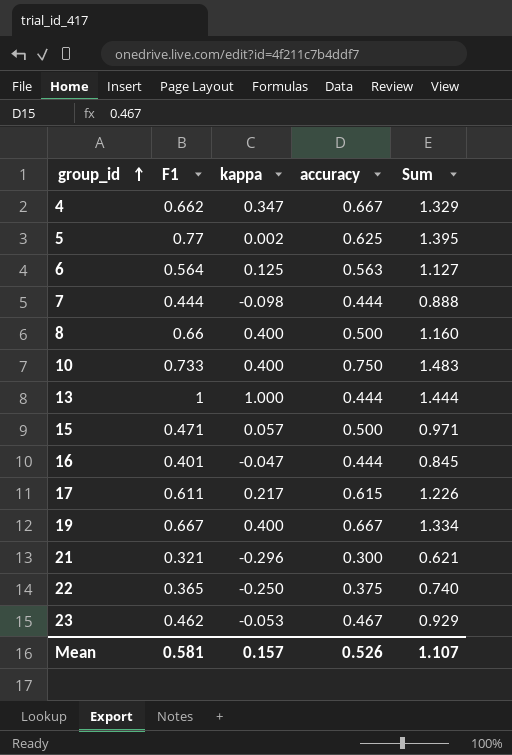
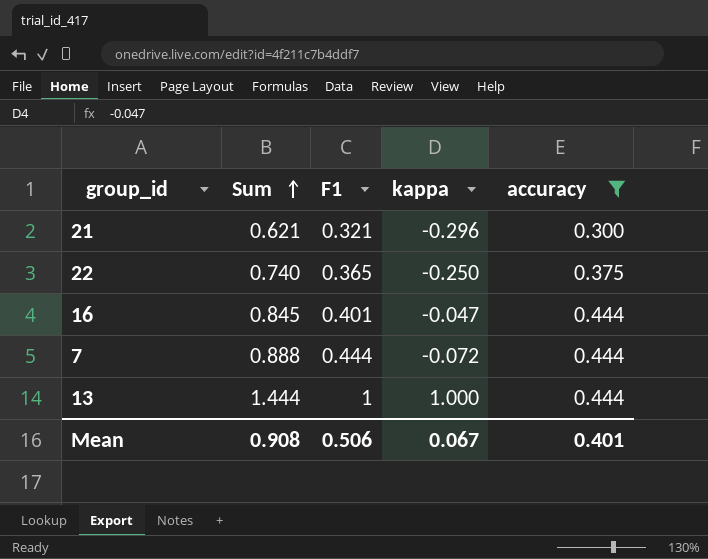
filter: none -> accuracy <= 0.444
row order: group_id ascending -> Sum ascending
column Sum | position: 5 -> 2
7 | kappa: -0.098 -> -0.072
Mean | Sum: 1.107 -> 0.908
Mean | F1: 0.581 -> 0.506
Mean | kappa: 0.157 -> 0.067
Mean | accuracy: 0.526 -> 0.401

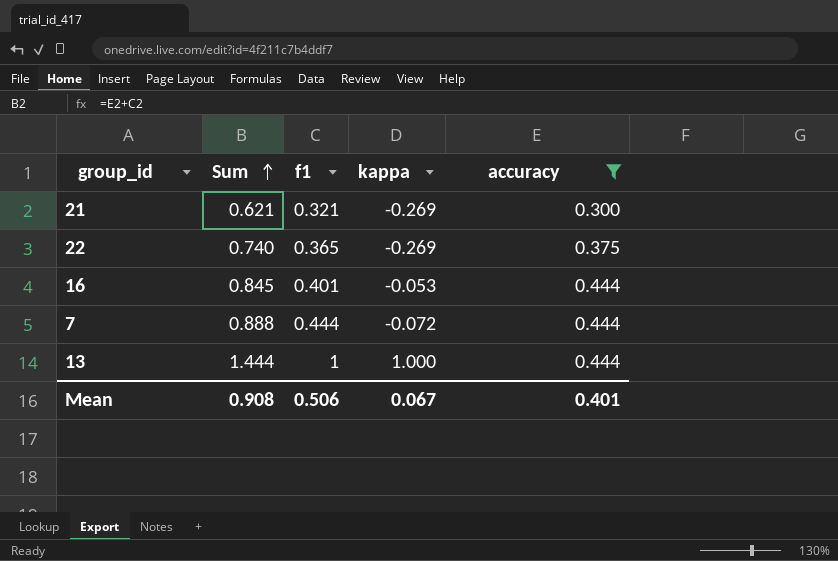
column name: F1 -> f1
21 | kappa: -0.296 -> -0.269
22 | kappa: -0.250 -> -0.269
16 | kappa: -0.047 -> -0.053

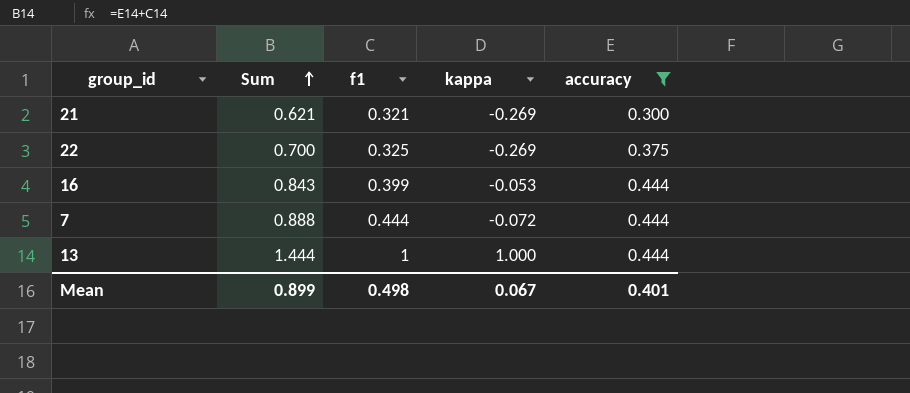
22 | Sum: 0.740 -> 0.700
22 | f1: 0.365 -> 0.325
16 | Sum: 0.845 -> 0.843
16 | f1: 0.401 -> 0.399
Mean | Sum: 0.908 -> 0.899
Mean | f1: 0.506 -> 0.498

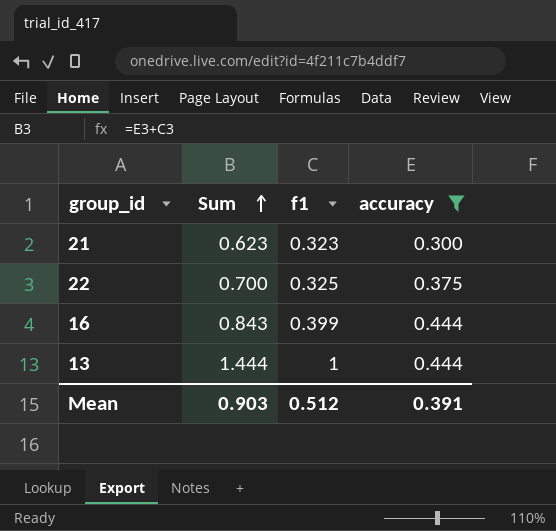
column kappa | position: 4 -> none
row 7: 0.888 | 0.444 | -0.072 | 0.444 -> none
21 | Sum: 0.621 -> 0.623
21 | f1: 0.321 -> 0.323
Mean | Sum: 0.899 -> 0.903
Mean | f1: 0.498 -> 0.512
Mean | accuracy: 0.401 -> 0.391

